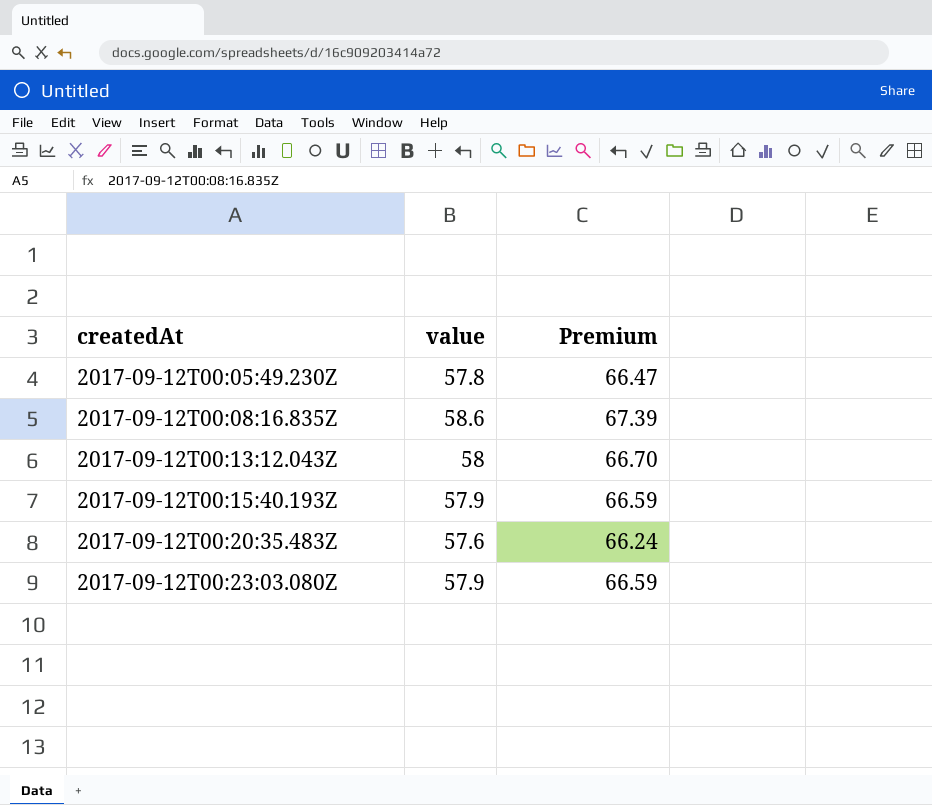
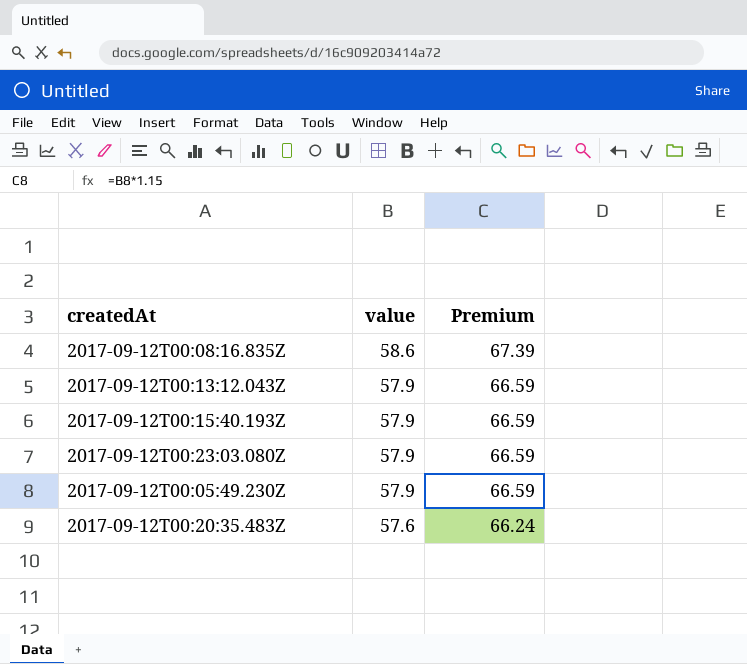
row order: createdAt ascending -> value descending
2017-09-12T00:13:12.043Z | value: 58 -> 57.9
2017-09-12T00:13:12.043Z | Premium: 66.70 -> 66.59
2017-09-12T00:05:49.230Z | value: 57.8 -> 57.9
2017-09-12T00:05:49.230Z | Premium: 66.47 -> 66.59

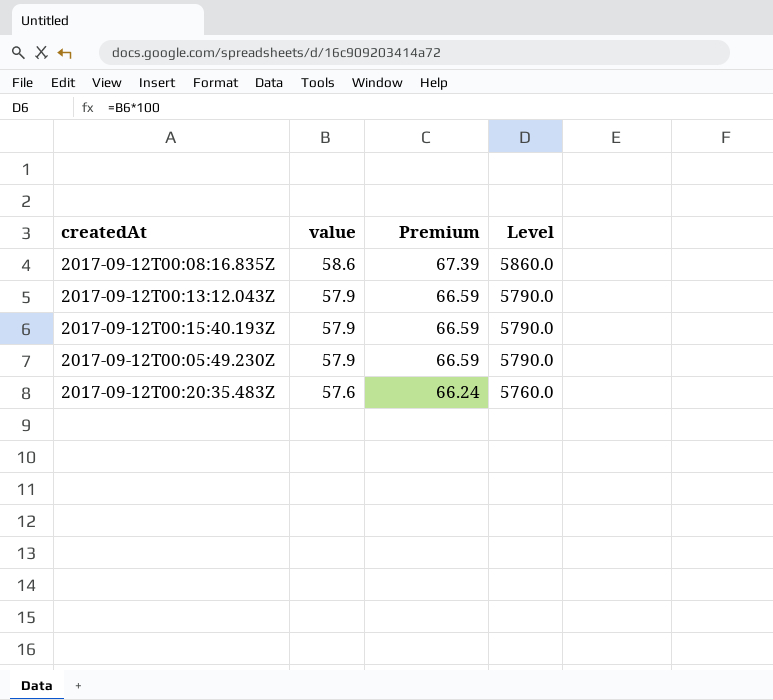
column Level | formula: none -> [value] * 100
row 2017-09-12T00:23:03.080Z: 57.9 | 66.59 -> none

